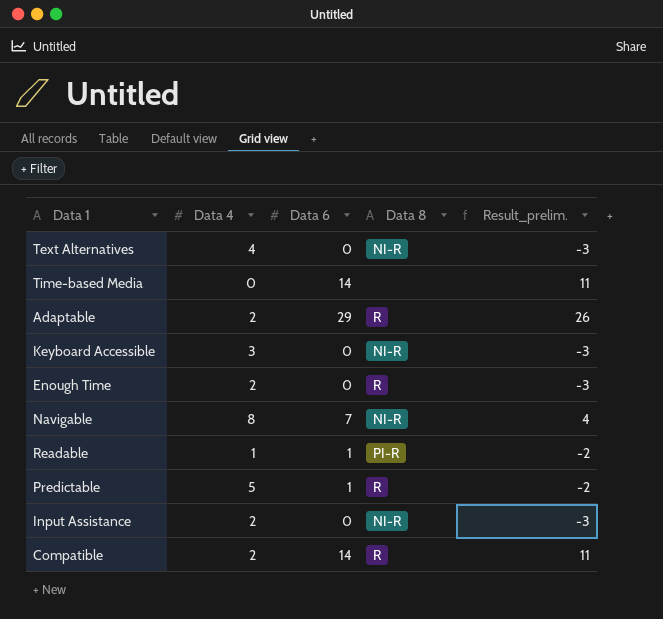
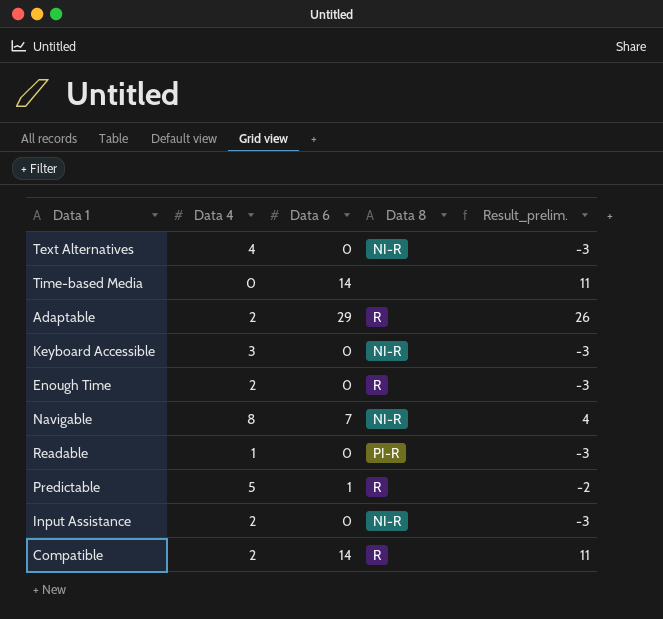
Readable | Data 6: 1 -> 0
Readable | Result_prelim.: -2 -> -3

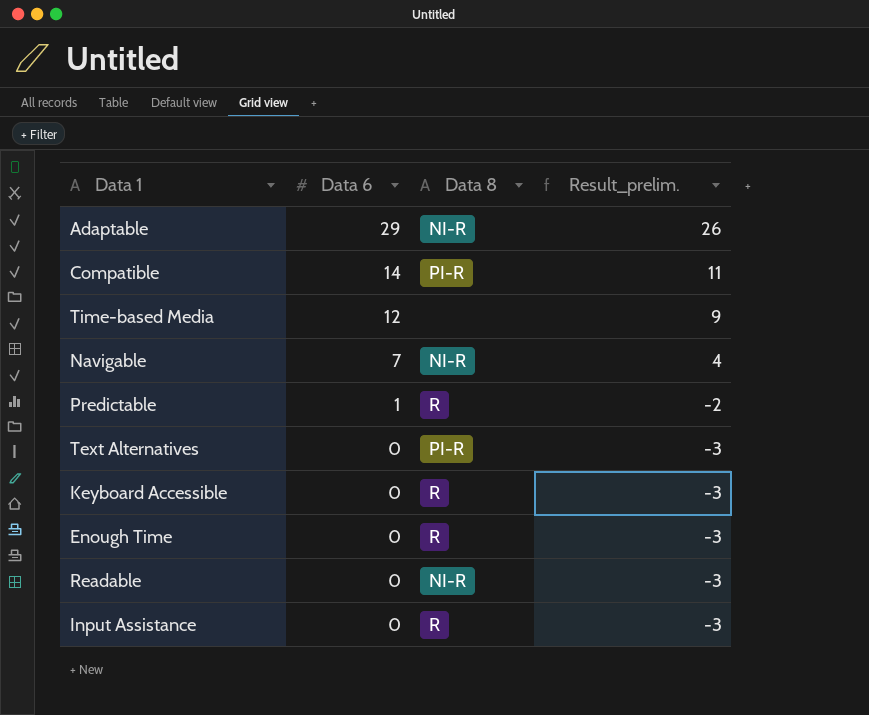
row order: none -> Data 6 descending
column Data 4 | position: 2 -> none
Adaptable | Data 8: R -> NI-R
Compatible | Data 8: R -> PI-R
Time-based Media | Data 6: 14 -> 12
Time-based Media | Result_prelim.: 11 -> 9
Text Alternatives | Data 8: NI-R -> PI-R
Keyboard Accessible | Data 8: NI-R -> R
Readable | Data 8: PI-R -> NI-R
Input Assistance | Data 8: NI-R -> R

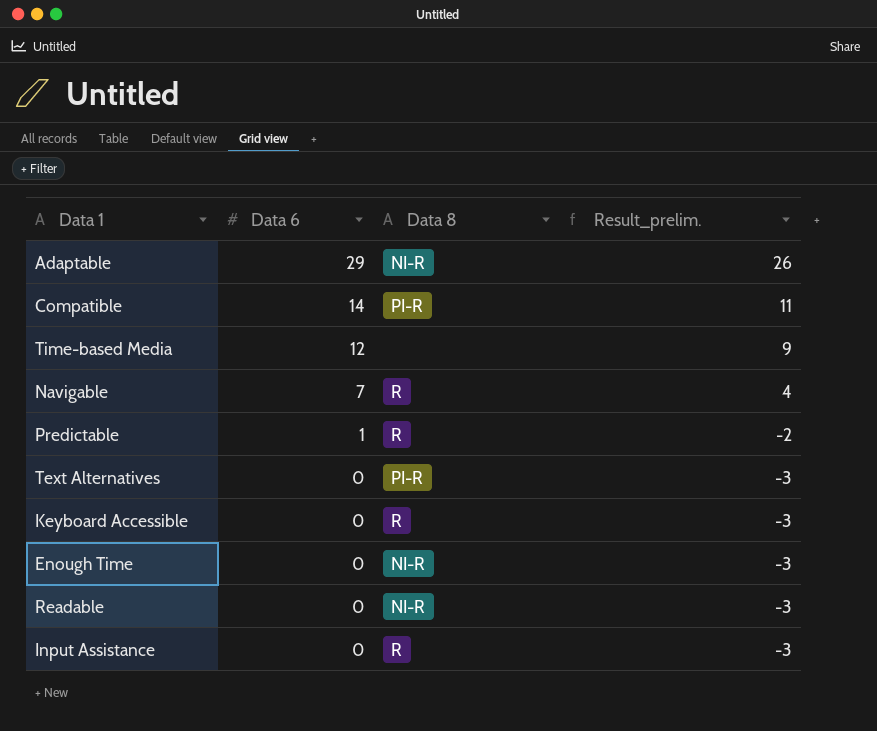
Navigable | Data 8: NI-R -> R
Enough Time | Data 8: R -> NI-R

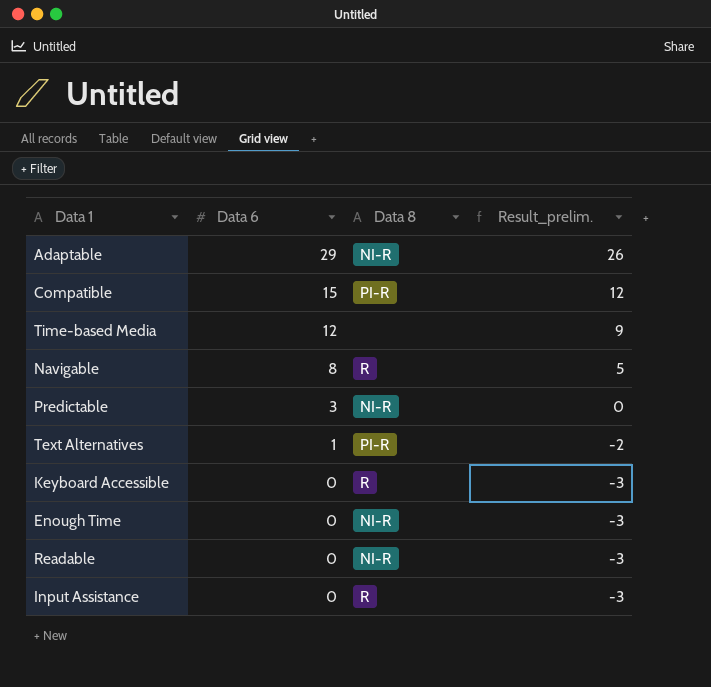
Compatible | Data 6: 14 -> 15
Compatible | Result_prelim.: 11 -> 12
Navigable | Data 6: 7 -> 8
Navigable | Result_prelim.: 4 -> 5
Predictable | Data 6: 1 -> 3
Predictable | Data 8: R -> NI-R
Predictable | Result_prelim.: -2 -> 0
Text Alternatives | Data 6: 0 -> 1
Text Alternatives | Result_prelim.: -3 -> -2

